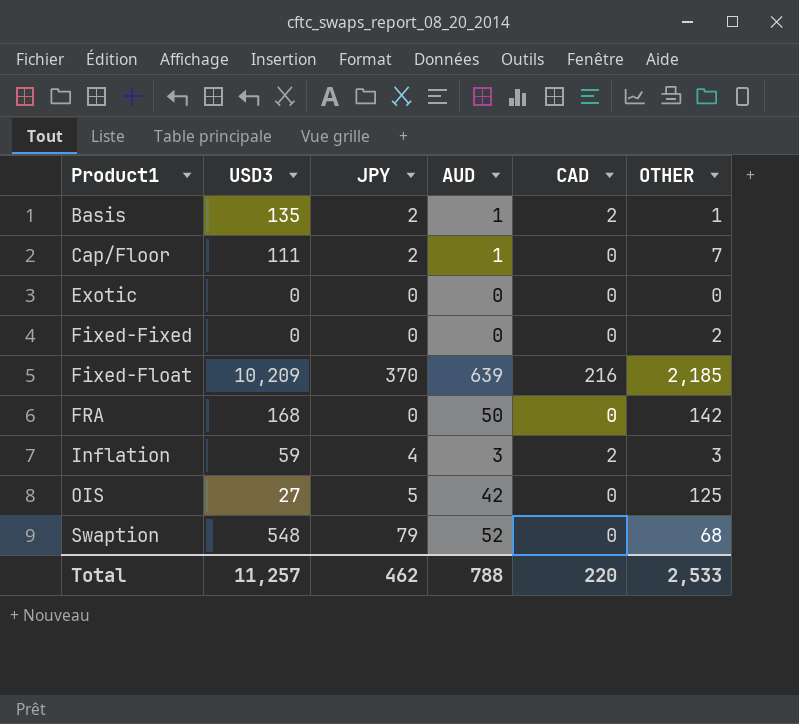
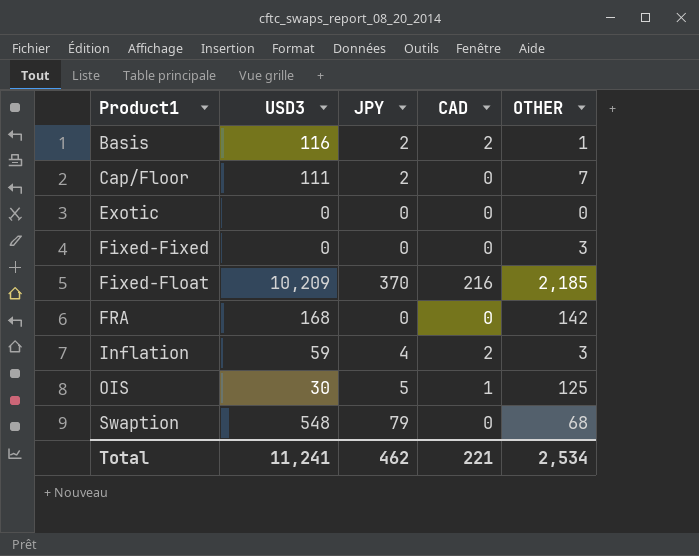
column AUD | position: 4 -> none
Basis | USD3: 135 -> 116
Fixed-Fixed | OTHER: 2 -> 3
OIS | USD3: 27 -> 30
OIS | CAD: 0 -> 1
Total | USD3: 11,257 -> 11,241
Total | CAD: 220 -> 221
Total | OTHER: 2,533 -> 2,534

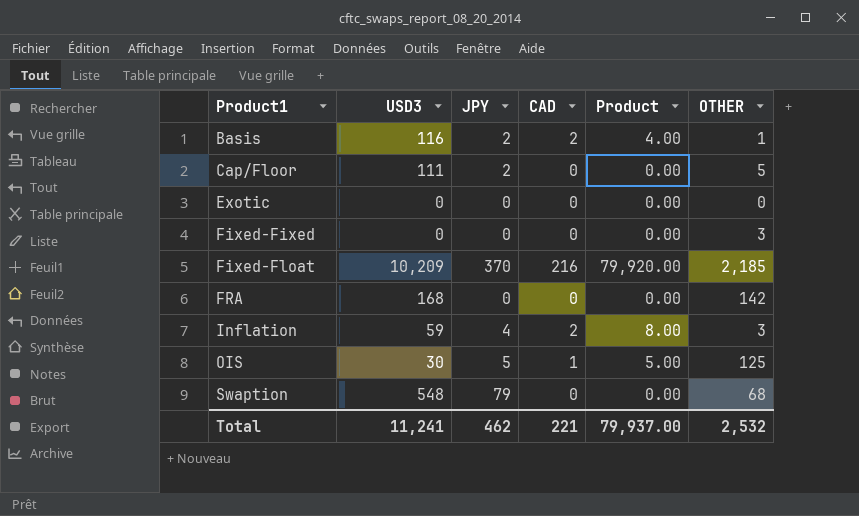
column Product | formula: none -> [JPY] * [CAD]
Cap/Floor | OTHER: 7 -> 5
Total | OTHER: 2,534 -> 2,532

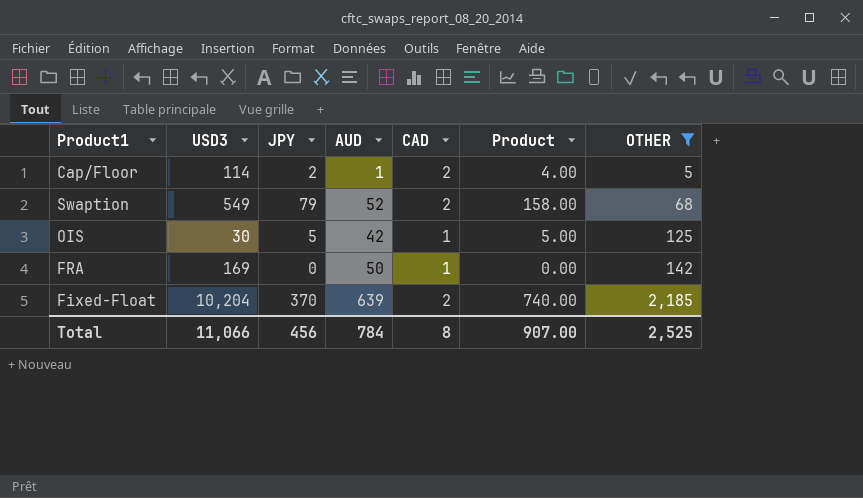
filter: none -> OTHER >= 5
row order: Product1 ascending -> OTHER ascending
column AUD | position: none -> 4
Cap/Floor | USD3: 111 -> 114
Cap/Floor | CAD: 0 -> 2
Cap/Floor | Product: 0.00 -> 4.00
Swaption | USD3: 548 -> 549
Swaption | CAD: 0 -> 2
Swaption | Product: 0.00 -> 158.00
FRA | USD3: 168 -> 169
FRA | CAD: 0 -> 1
Fixed-Float | USD3: 10,209 -> 10,204
Fixed-Float | CAD: 216 -> 2
Fixed-Float | Product: 79,920.00 -> 740.00
Total | USD3: 11,241 -> 11,066
Total | JPY: 462 -> 456
Total | CAD: 221 -> 8
Total | Product: 79,937.00 -> 907.00
Total | OTHER: 2,532 -> 2,525

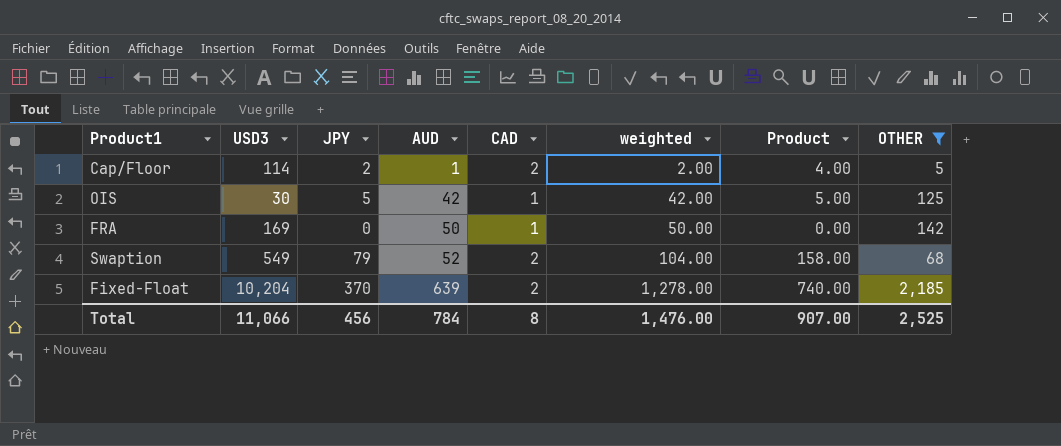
row order: OTHER ascending -> AUD ascending
column weighted | formula: none -> [AUD] * [CAD]

